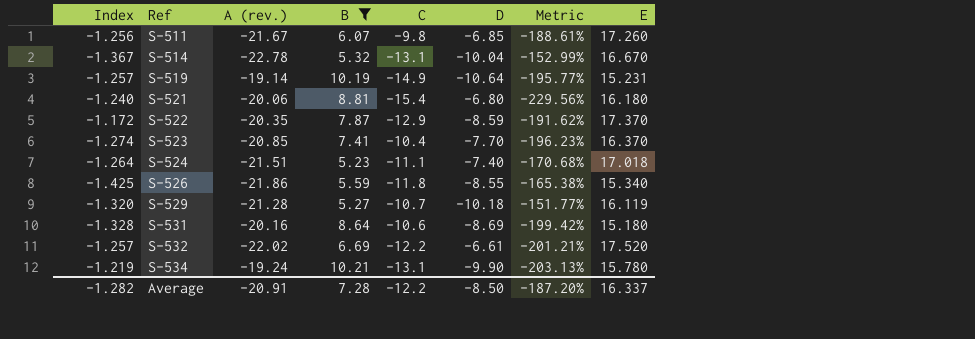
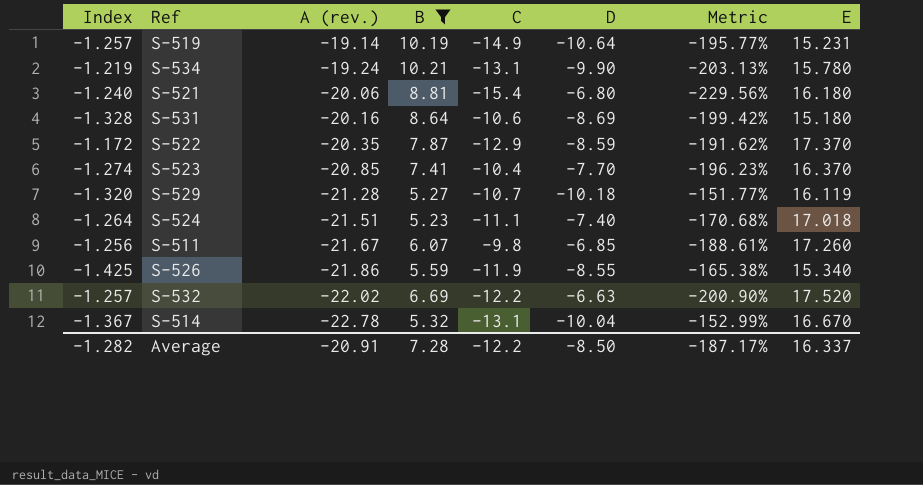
row order: Ref ascending -> A (rev.) descending
S-526 | C: -11.8 -> -11.9
S-532 | D: -6.61 -> -6.63
S-532 | Metric: -201.21% -> -200.90%
Average | Metric: -187.20% -> -187.17%

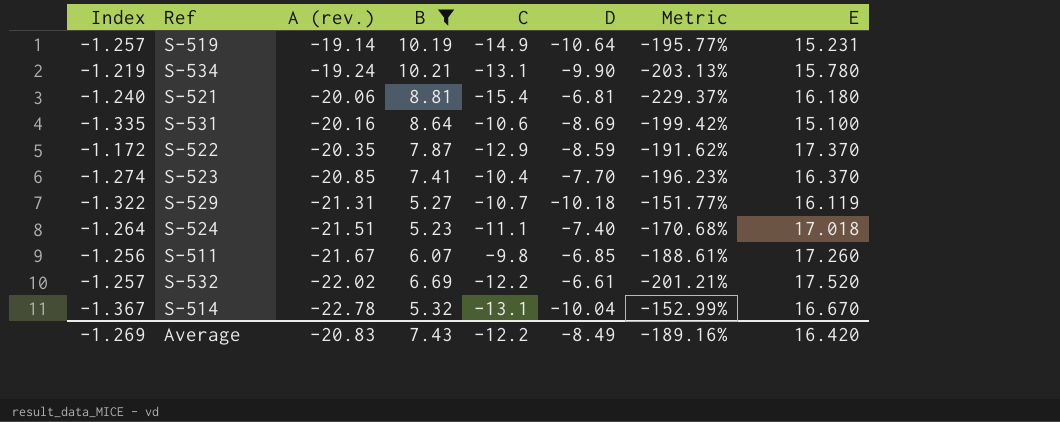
row S-526: -1.425 | -21.86 | 5.59 | -11.9 | -8.55 | -165.38% | 15.340 -> none
S-521 | D: -6.80 -> -6.81
S-521 | Metric: -229.56% -> -229.37%
S-531 | Index: -1.328 -> -1.335
S-531 | E: 15.180 -> 15.100
S-529 | Index: -1.320 -> -1.322
S-529 | A (rev.): -21.28 -> -21.31
S-532 | D: -6.63 -> -6.61
S-532 | Metric: -200.90% -> -201.21%
Average | Index: -1.282 -> -1.269
Average | A (rev.): -20.91 -> -20.83
Average | B: 7.28 -> 7.43
Average | D: -8.50 -> -8.49
Average | Metric: -187.17% -> -189.16%
Average | E: 16.337 -> 16.420

